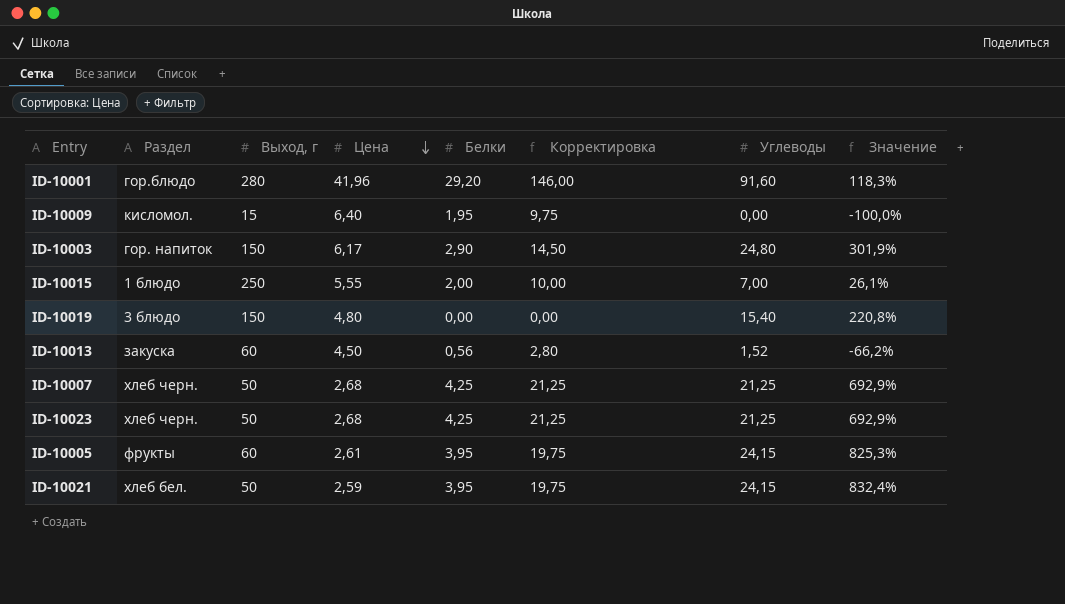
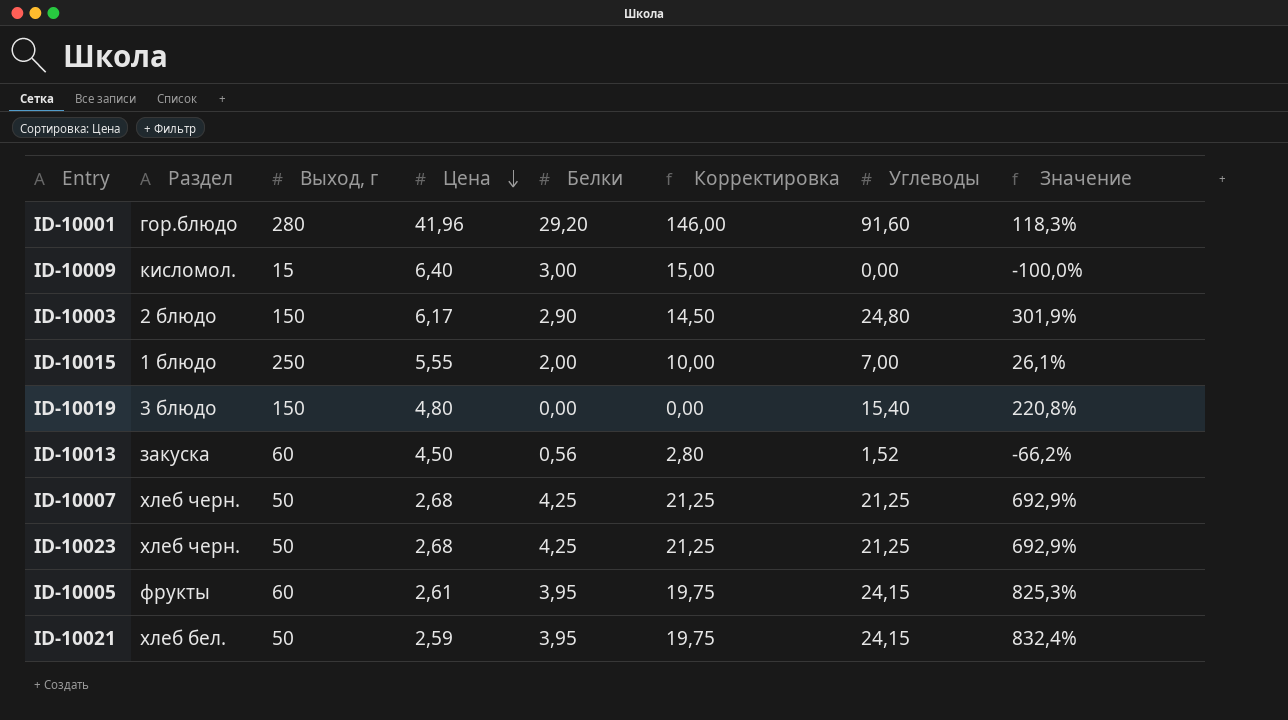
ID-10009 | Белки: 1,95 -> 3,00
ID-10009 | Корректировка: 9,75 -> 15,00
ID-10003 | Раздел: гор. напиток -> 2 блюдо

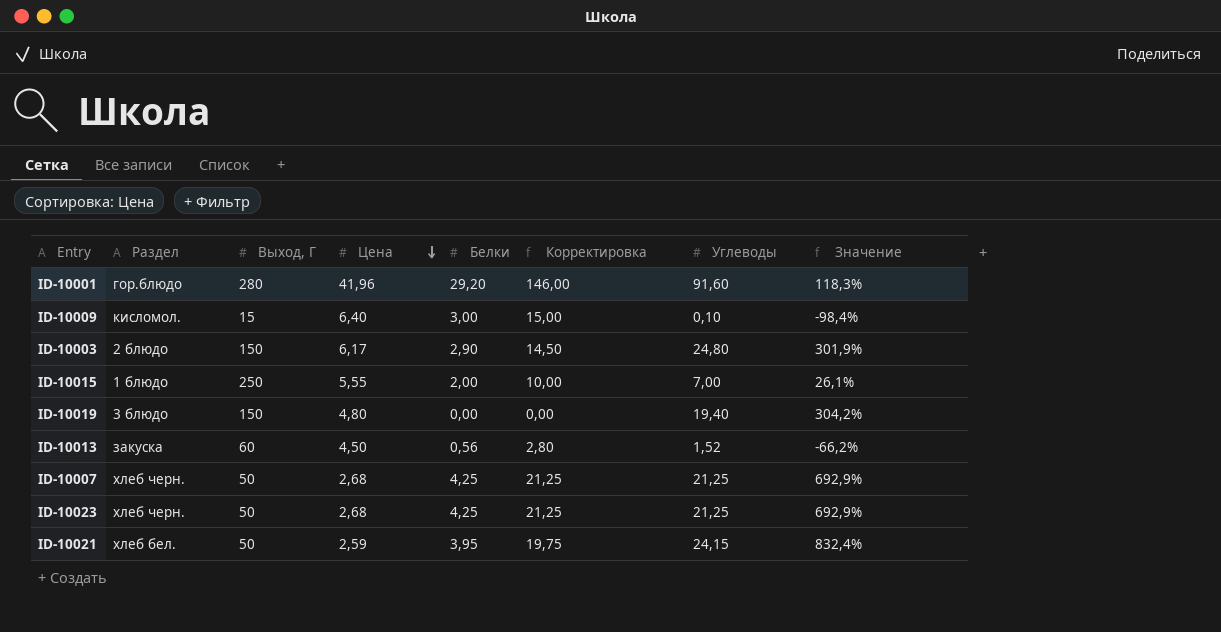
column name: Выход, г -> Выход, Г
row ID-10005: фрукты | 60 | 2,61 | 3,95 | 19,75 | 24,15 | 825,3% -> none
ID-10009 | Углеводы: 0,00 -> 0,10
ID-10009 | Значение: -100,0% -> -98,4%
ID-10019 | Углеводы: 15,40 -> 19,40
ID-10019 | Значение: 220,8% -> 304,2%

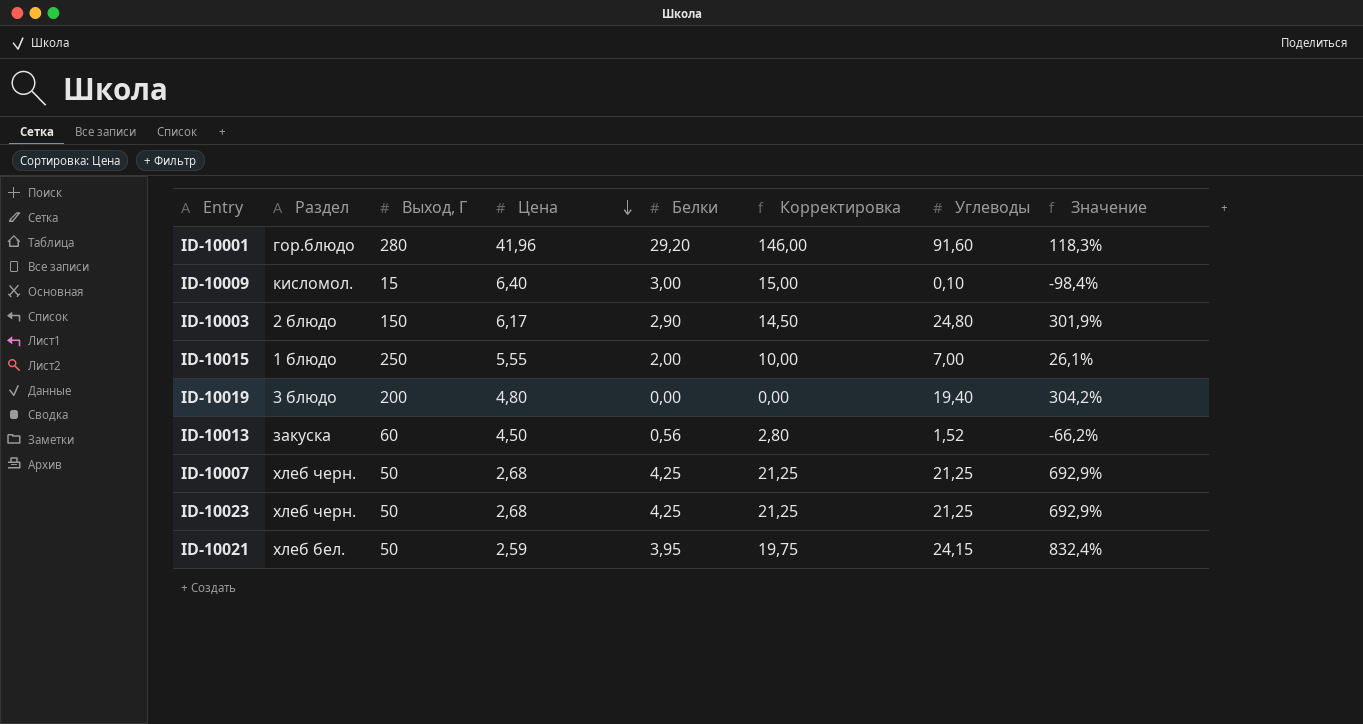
ID-10019 | Выход, Г: 150 -> 200

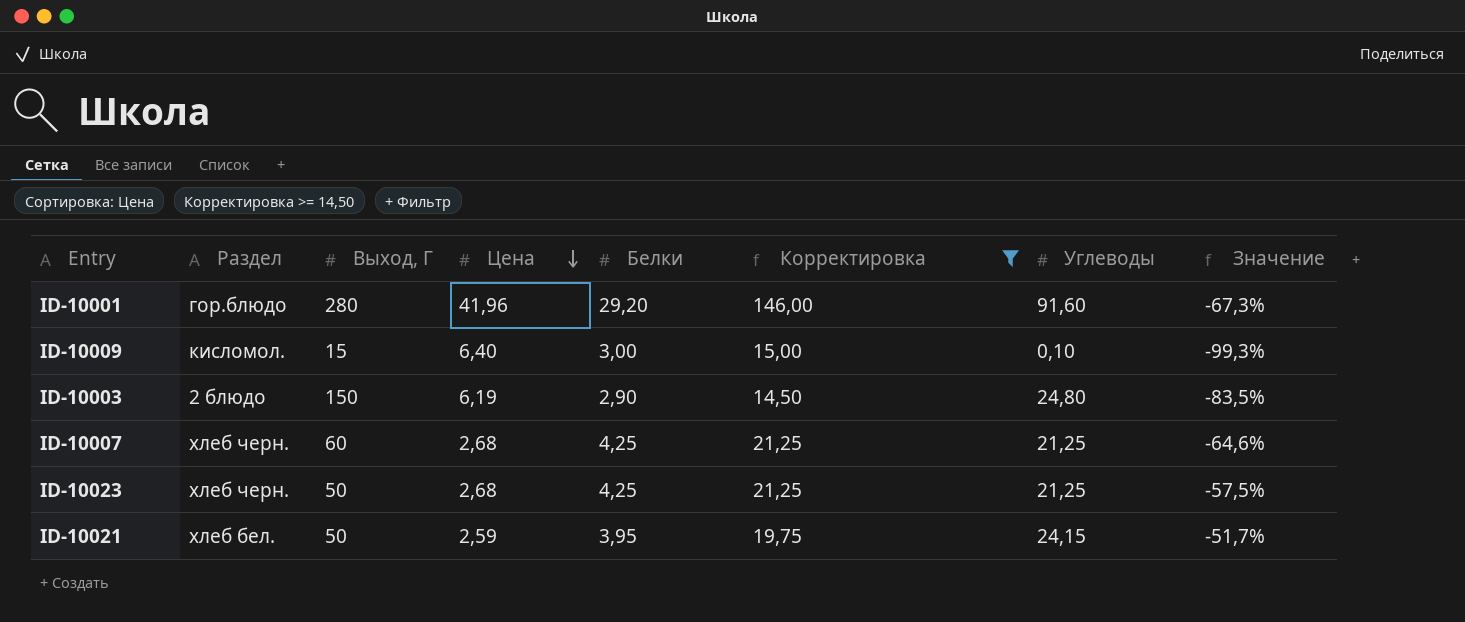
filter: none -> Корректировка >= 14,50
column Значение | formula: ([Углеводы] - [Цена]) / [Цена] -> ([Углеводы] - [Выход, Г]) / [Выход, Г]
ID-10003 | Цена: 6,17 -> 6,19
ID-10007 | Выход, Г: 50 -> 60

